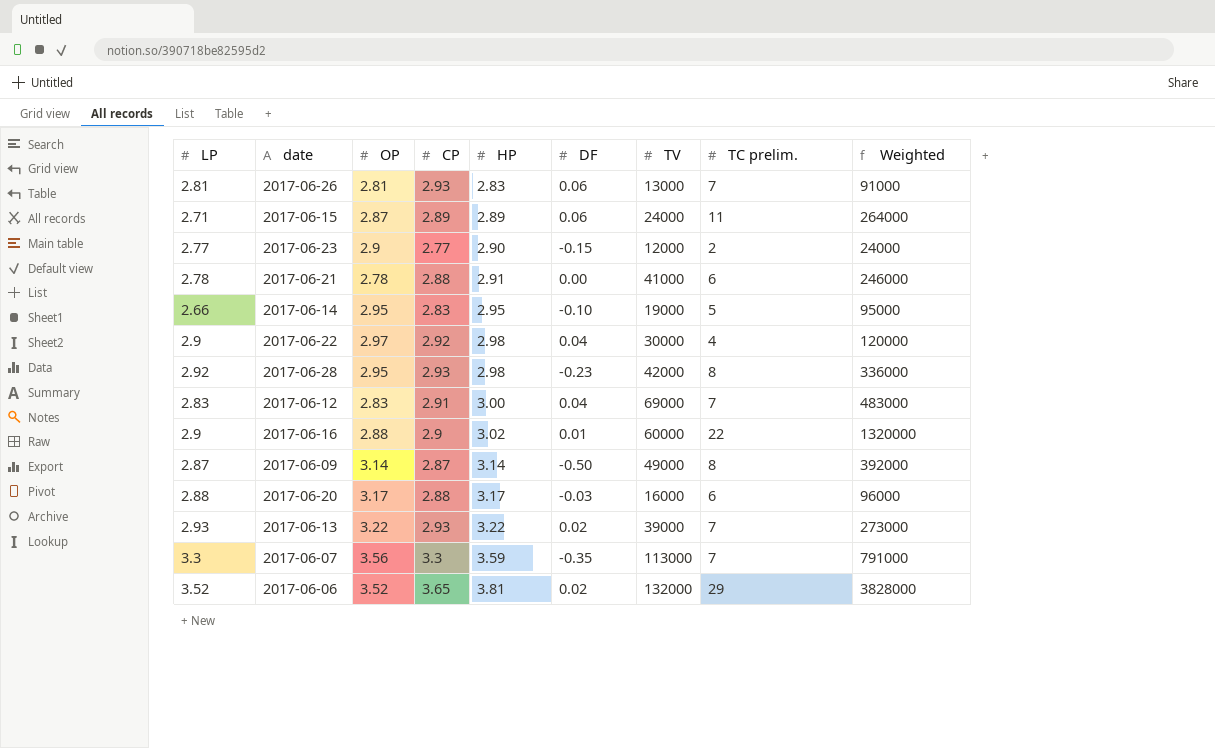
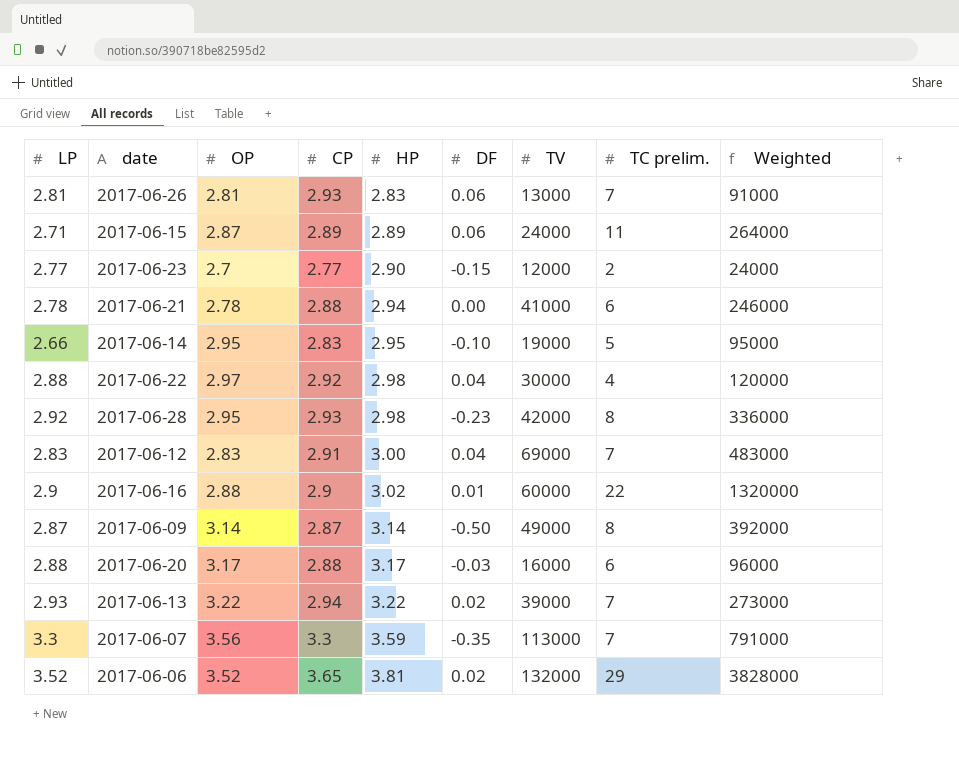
2017-06-23 | OP: 2.9 -> 2.7
2017-06-21 | HP: 2.91 -> 2.94
2017-06-22 | LP: 2.9 -> 2.88
2017-06-13 | CP: 2.93 -> 2.94

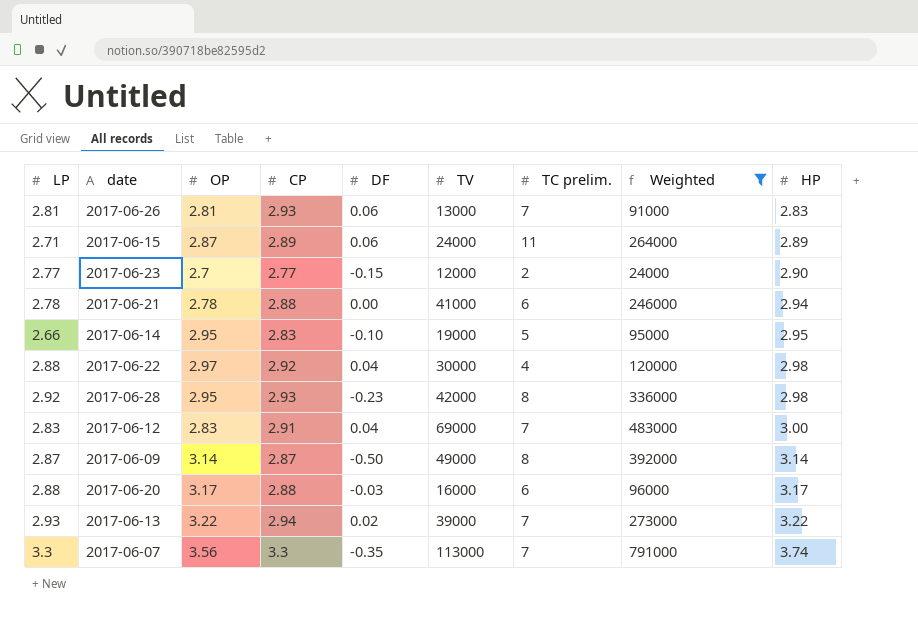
filter: none -> Weighted <= 791000
column HP | position: 5 -> 9
2017-06-07 | HP: 3.59 -> 3.74

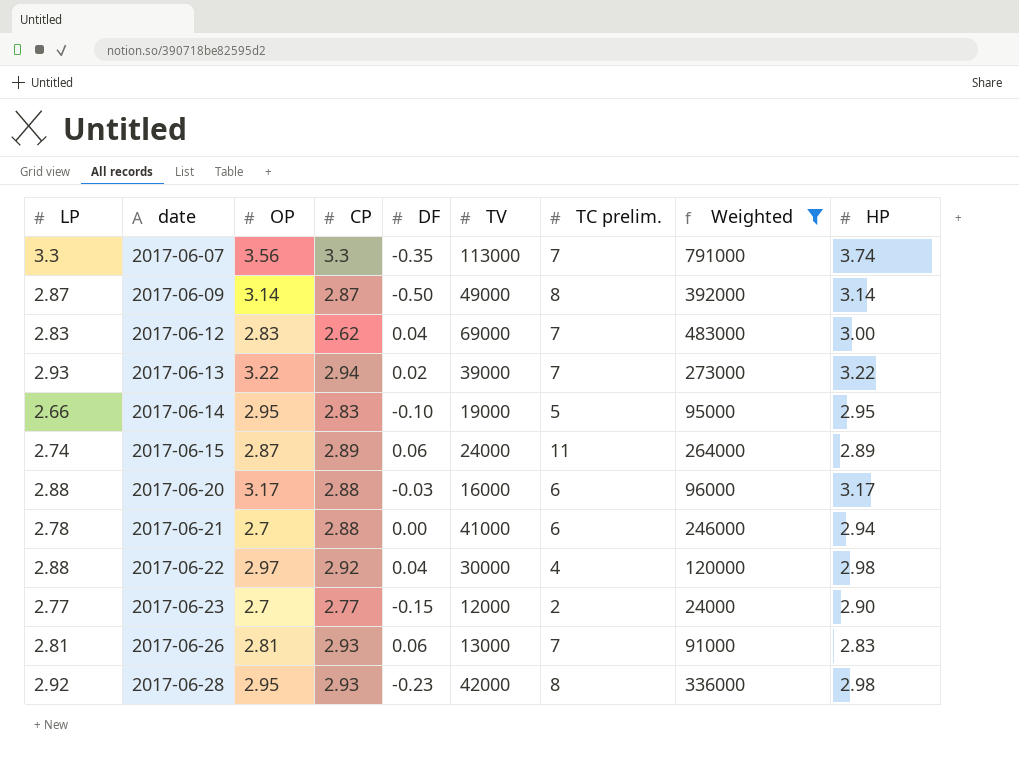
row order: HP ascending -> date ascending
2017-06-12 | CP: 2.91 -> 2.62
2017-06-15 | LP: 2.71 -> 2.74
2017-06-21 | OP: 2.78 -> 2.7

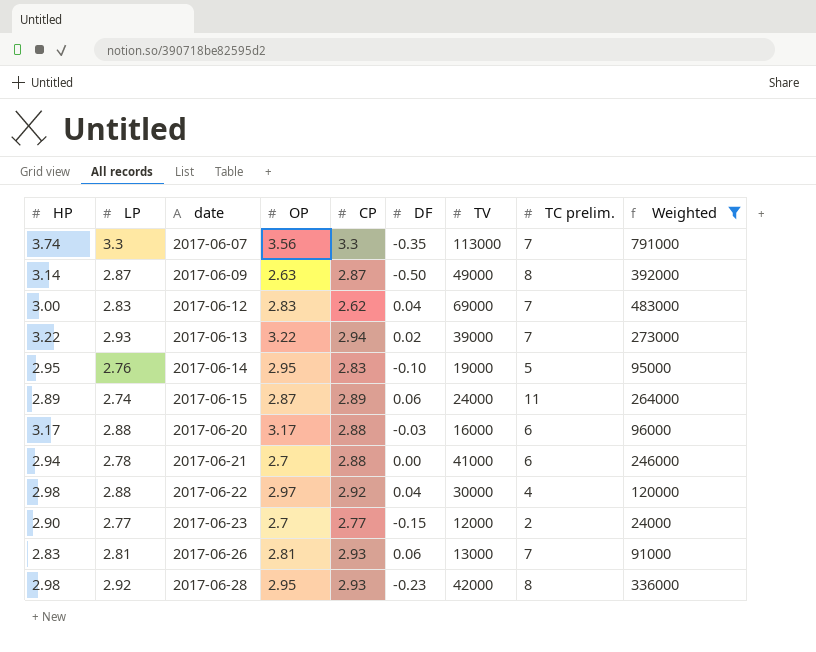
column HP | position: 9 -> 1
2017-06-09 | OP: 3.14 -> 2.63
2017-06-14 | LP: 2.66 -> 2.76

